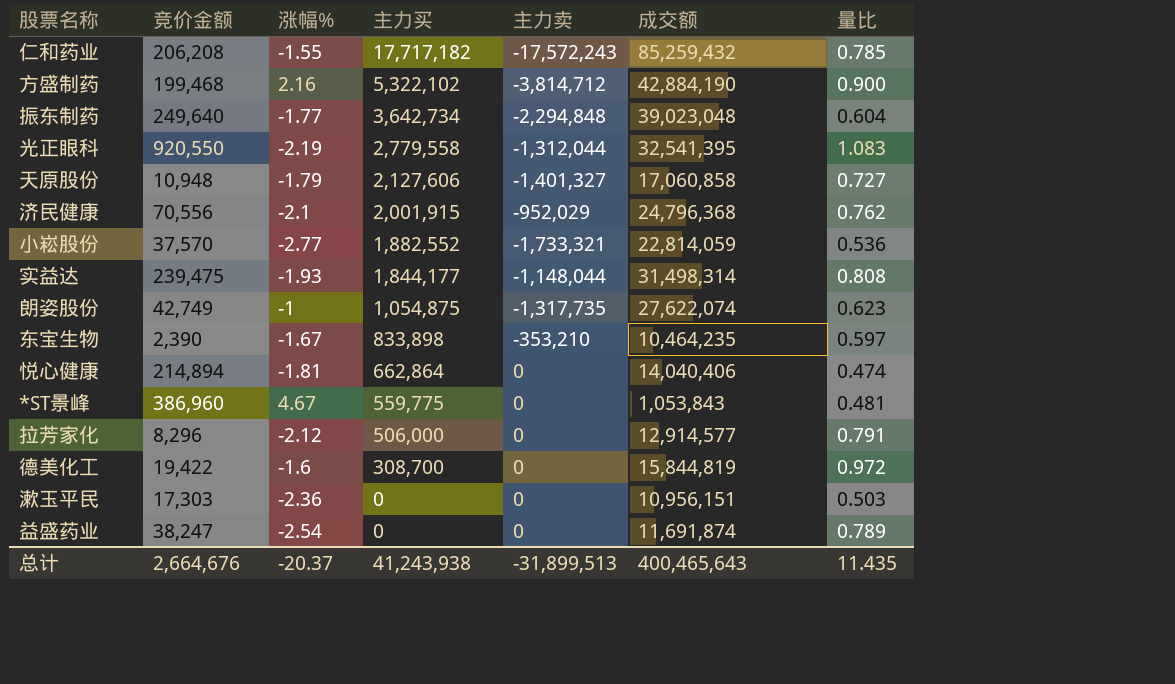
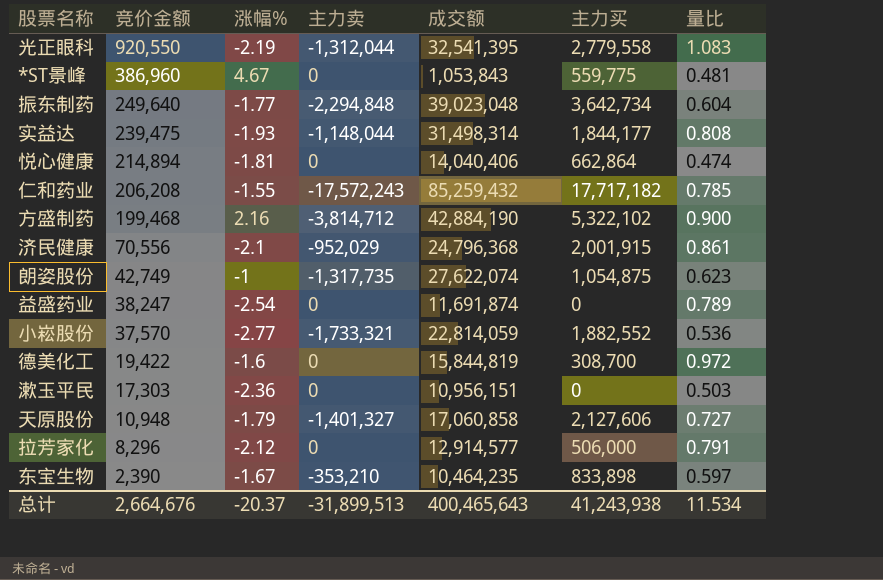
row order: 主力买 descending -> 竞价金额 descending
column 主力买 | position: 4 -> 6
济民健康 | 量比: 0.762 -> 0.861
总计 | 量比: 11.435 -> 11.534

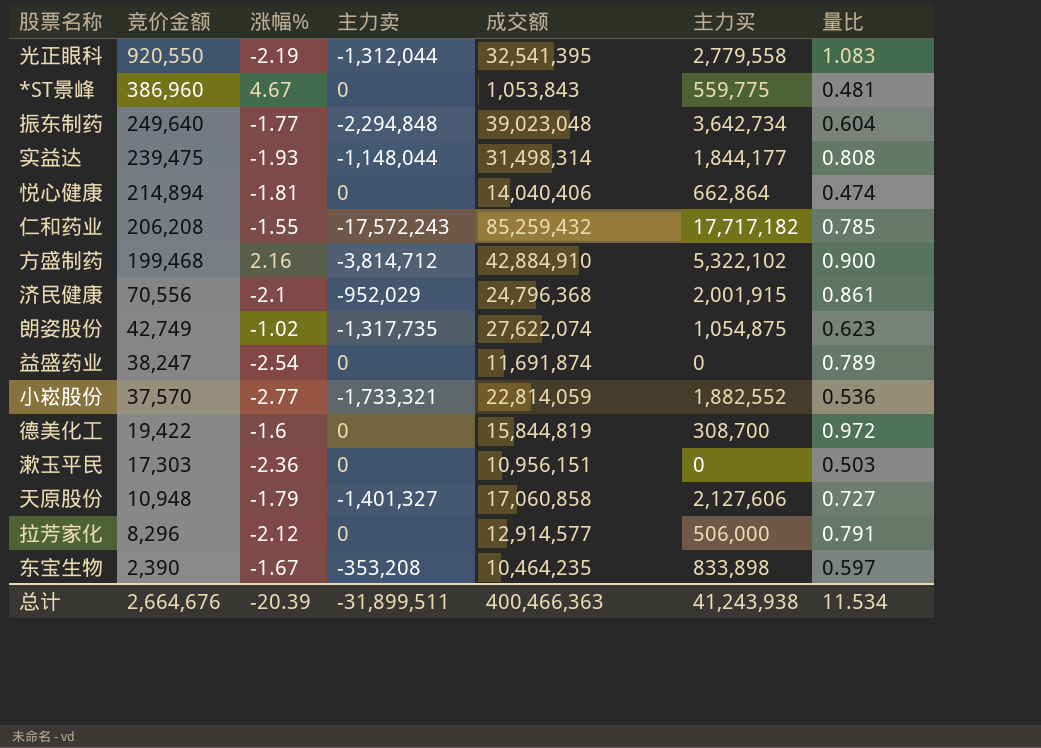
方盛制药 | 成交额: 42,884,190 -> 42,884,910
朗姿股份 | 涨幅%: -1 -> -1.02
东宝生物 | 主力卖: -353,210 -> -353,208
总计 | 涨幅%: -20.37 -> -20.39
总计 | 主力卖: -31,899,513 -> -31,899,511
总计 | 成交额: 400,465,643 -> 400,466,363

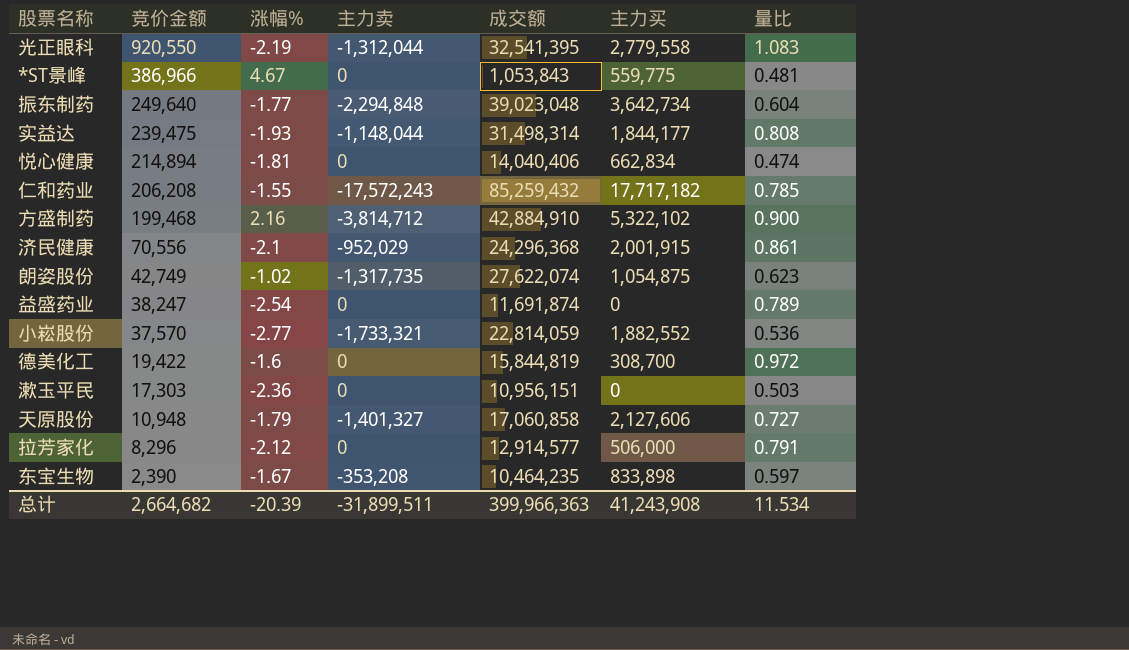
*ST景峰 | 竞价金额: 386,960 -> 386,966
悦心健康 | 主力买: 662,864 -> 662,834
济民健康 | 成交额: 24,796,368 -> 24,296,368
总计 | 竞价金额: 2,664,676 -> 2,664,682
总计 | 成交额: 400,466,363 -> 399,966,363
总计 | 主力买: 41,243,938 -> 41,243,908

